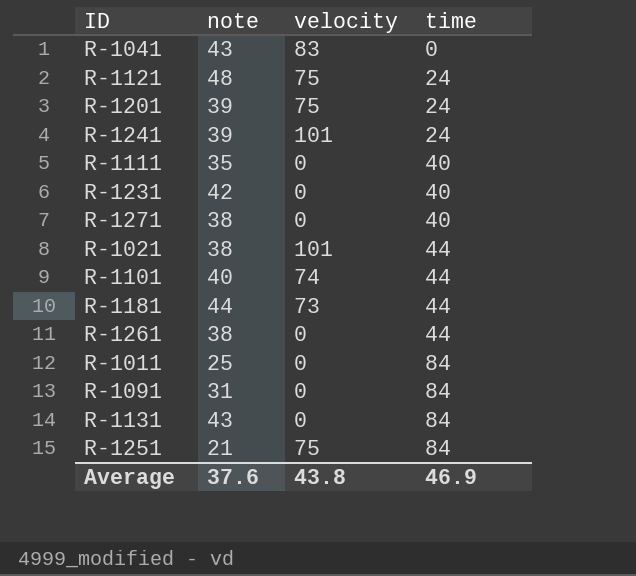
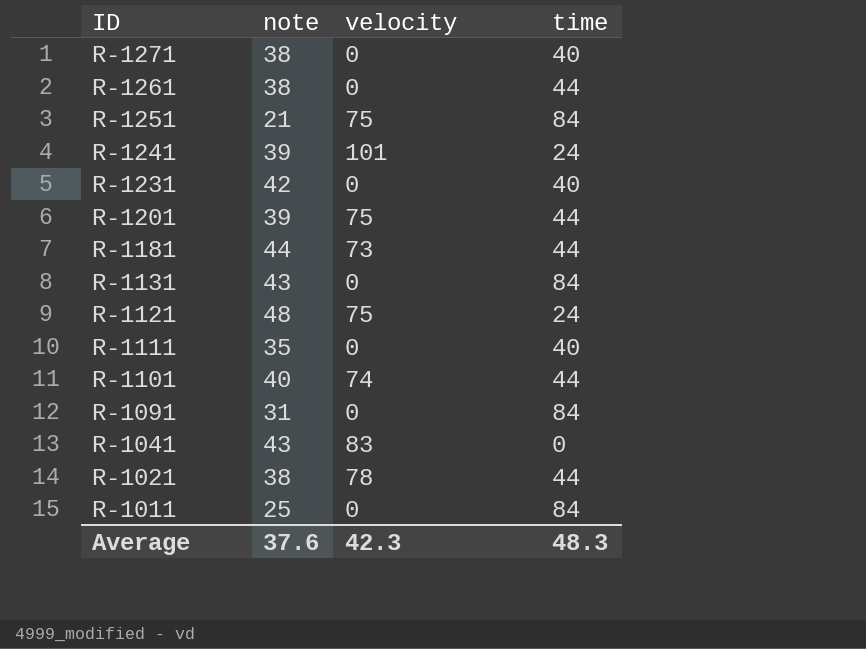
row order: time ascending -> ID descending
R-1201 | time: 24 -> 44
R-1021 | velocity: 101 -> 78
Average | velocity: 43.8 -> 42.3
Average | time: 46.9 -> 48.3

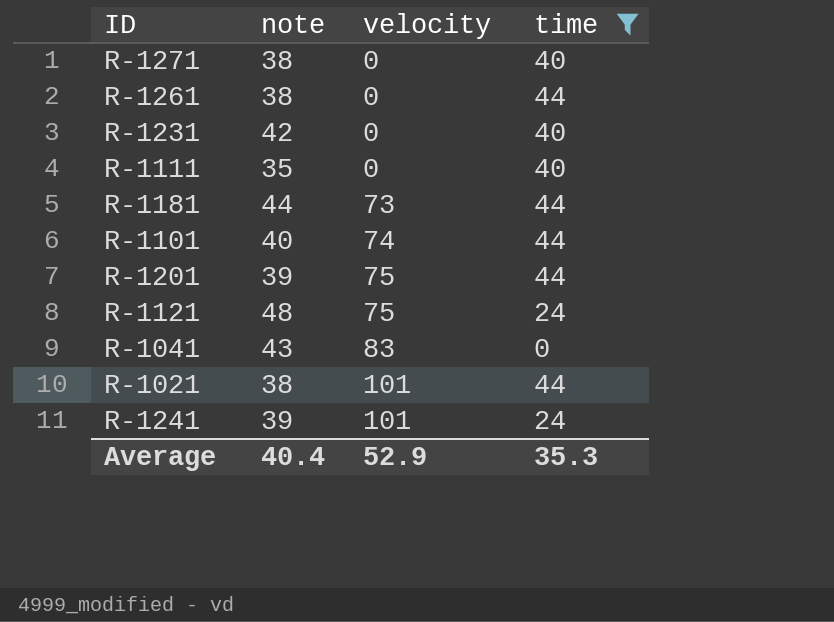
filter: none -> time != 84
row order: ID descending -> velocity ascending
R-1021 | velocity: 78 -> 101
Average | note: 37.6 -> 40.4
Average | velocity: 42.3 -> 52.9
Average | time: 48.3 -> 35.3

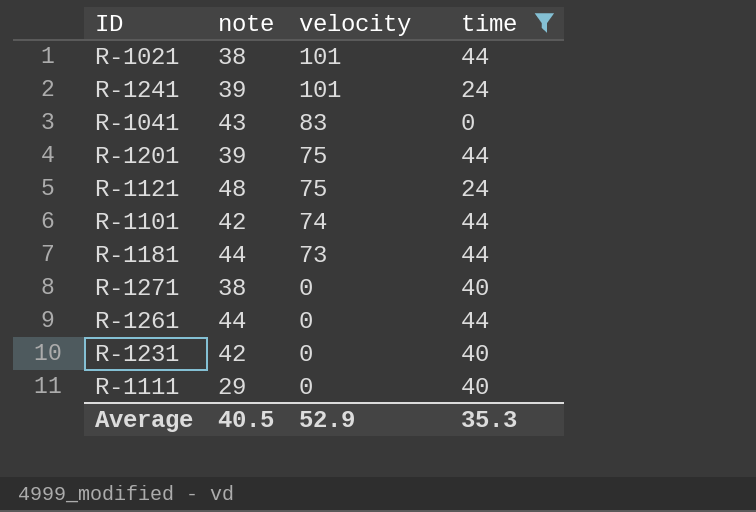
row order: velocity ascending -> velocity descending
R-1101 | note: 40 -> 42
R-1261 | note: 38 -> 44
R-1111 | note: 35 -> 29
Average | note: 40.4 -> 40.5

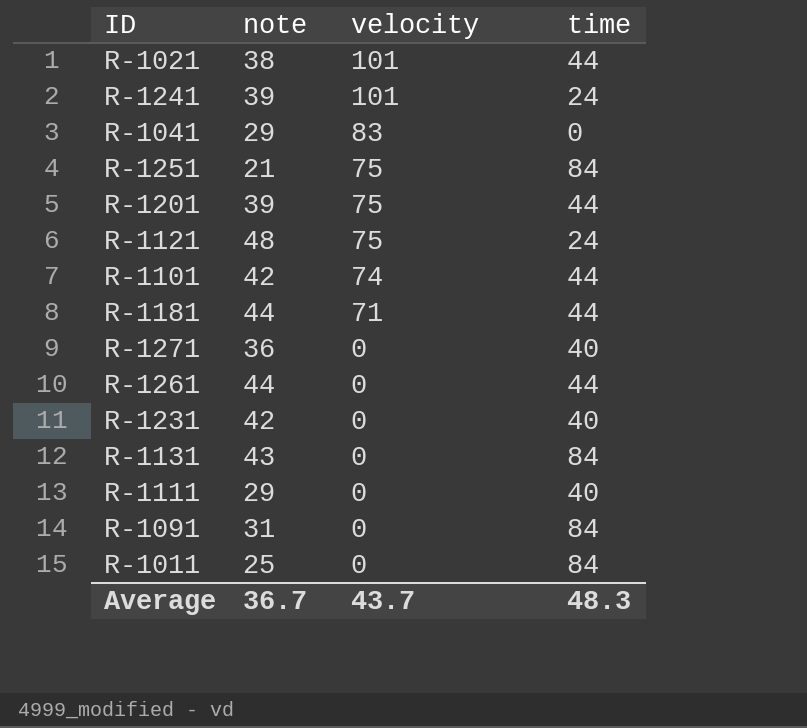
filter: time != 84 -> none
R-1041 | note: 43 -> 29
R-1181 | velocity: 73 -> 71
R-1271 | note: 38 -> 36
Average | note: 40.5 -> 36.7
Average | velocity: 52.9 -> 43.7
Average | time: 35.3 -> 48.3

